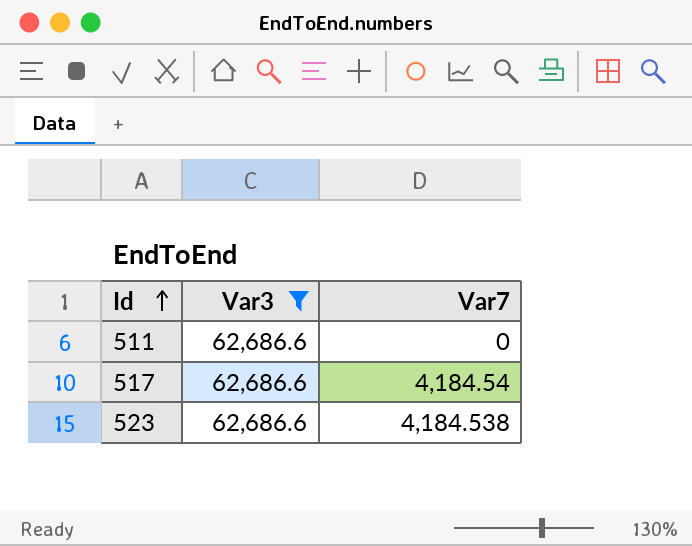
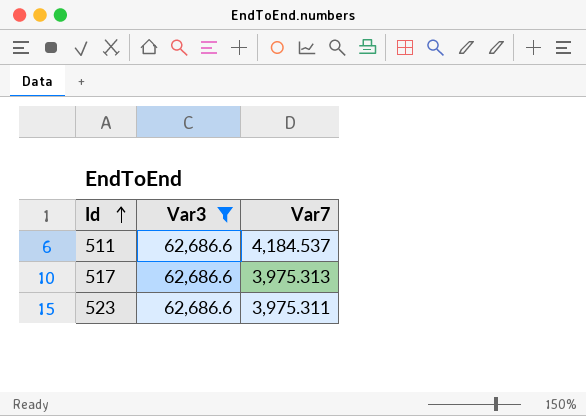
511 | Var7: 0 -> 4,184.537
517 | Var7: 4,184.54 -> 3,975.313
523 | Var7: 4,184.538 -> 3,975.311

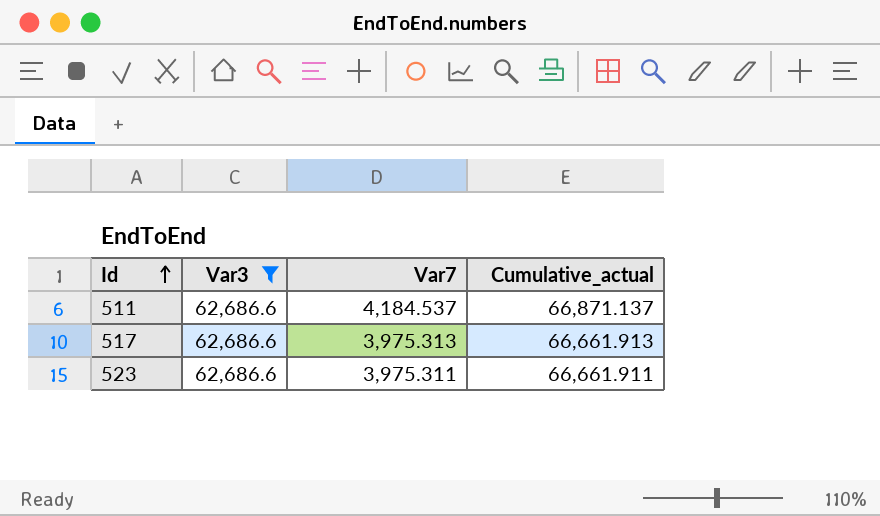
column Cumulative_actual | formula: none -> [Var3] + [Var7]

